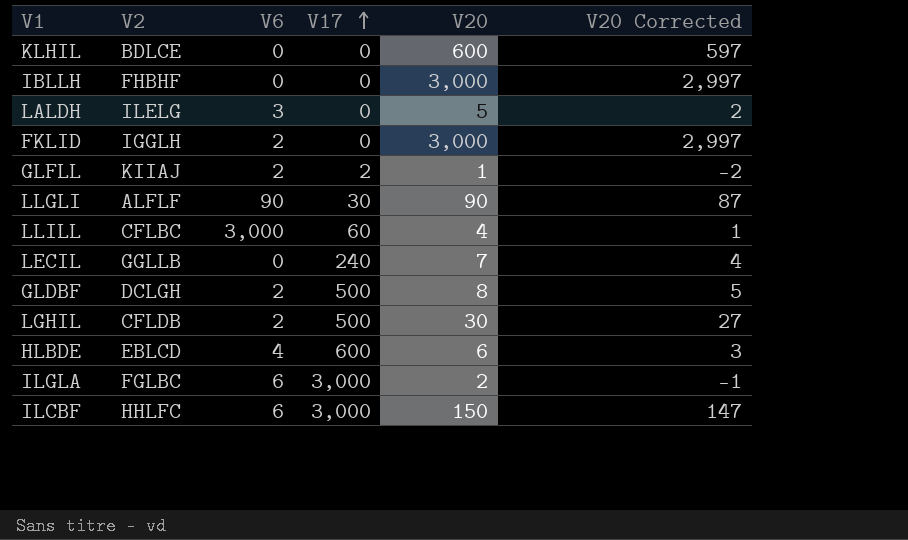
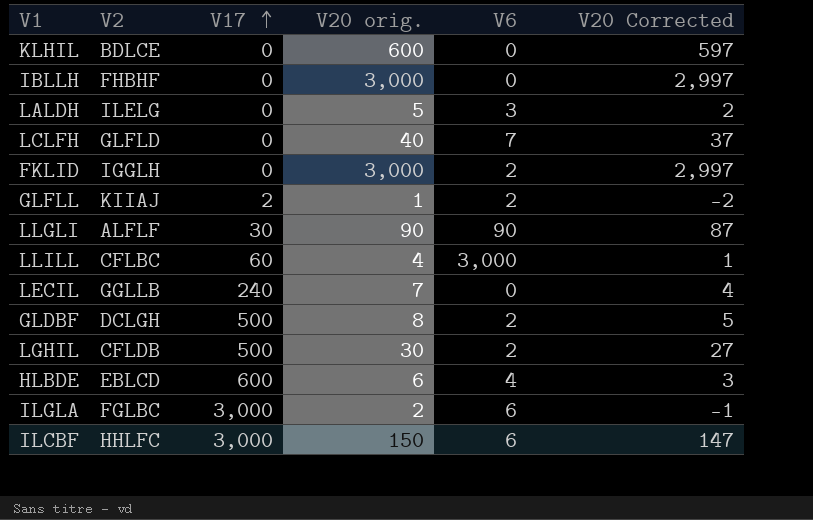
column name: V20 -> V20 orig.
column V6 | position: 3 -> 5
row LCLFH: none -> GLFLD | 0 | 40 | 7 | 37

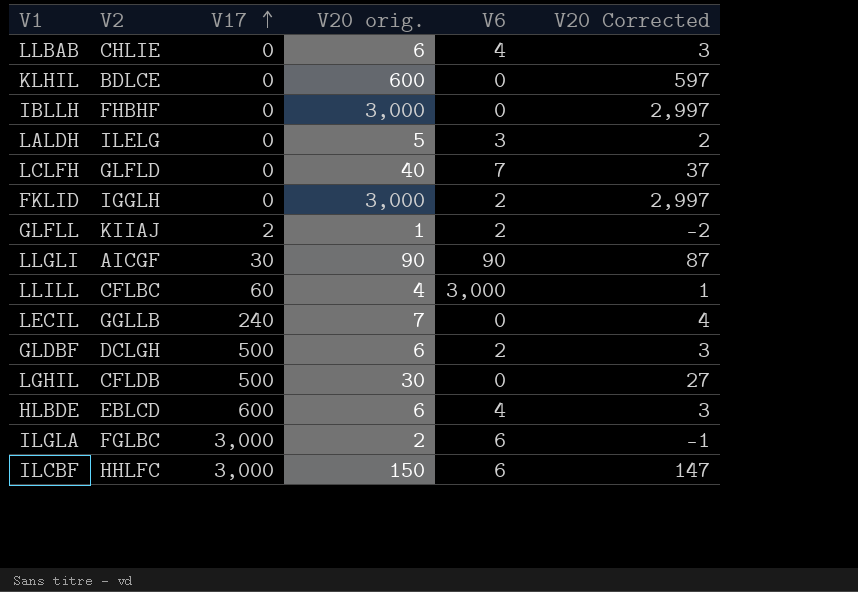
row LLBAB: none -> CHLIE | 0 | 6 | 4 | 3
LLGLI | V2: ALFLF -> AICGF
GLDBF | V20 orig.: 8 -> 6
GLDBF | V20 Corrected: 5 -> 3
LGHIL | V6: 2 -> 0

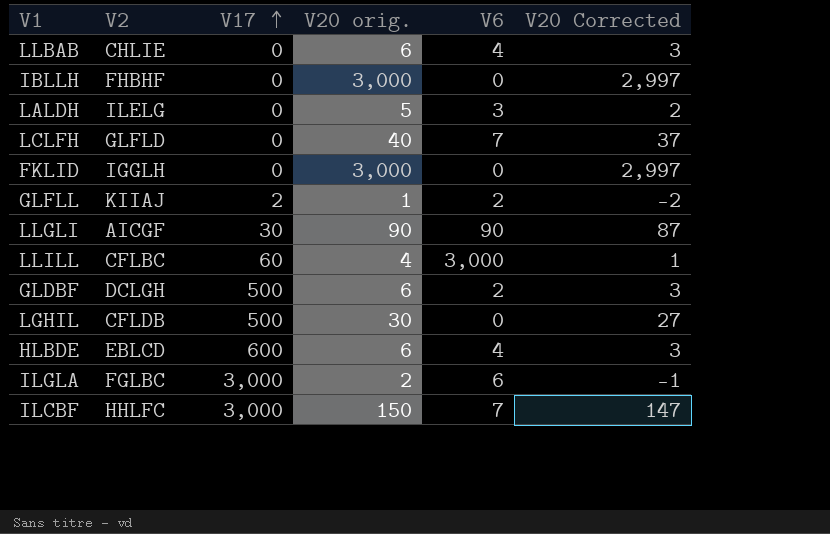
row KLHIL: BDLCE | 0 | 600 | 0 | 597 -> none
row LECIL: GGLLB | 240 | 7 | 0 | 4 -> none
FKLID | V6: 2 -> 0
ILCBF | V6: 6 -> 7

